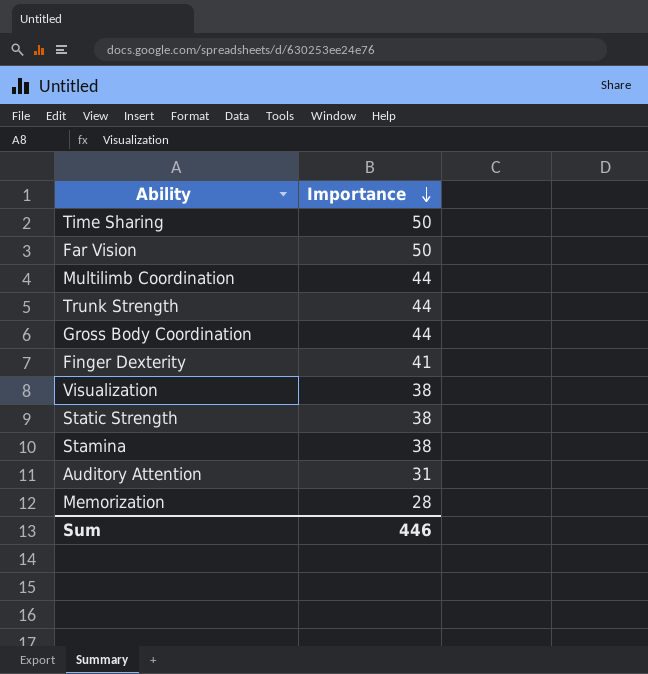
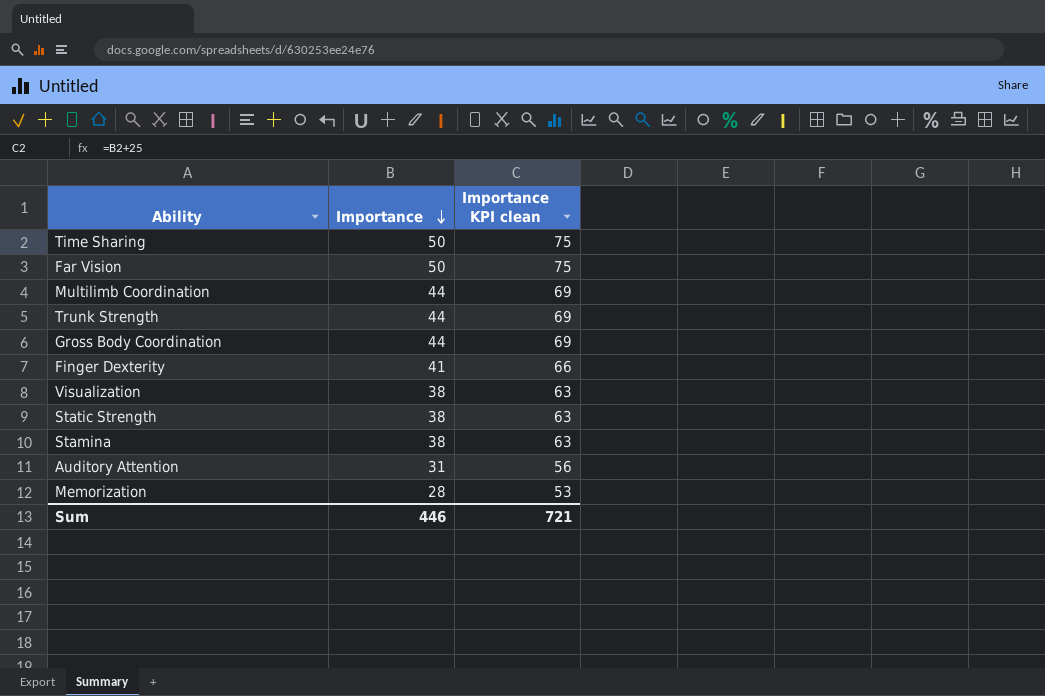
column Importance KPI clean | formula: none -> [Importance] + 25

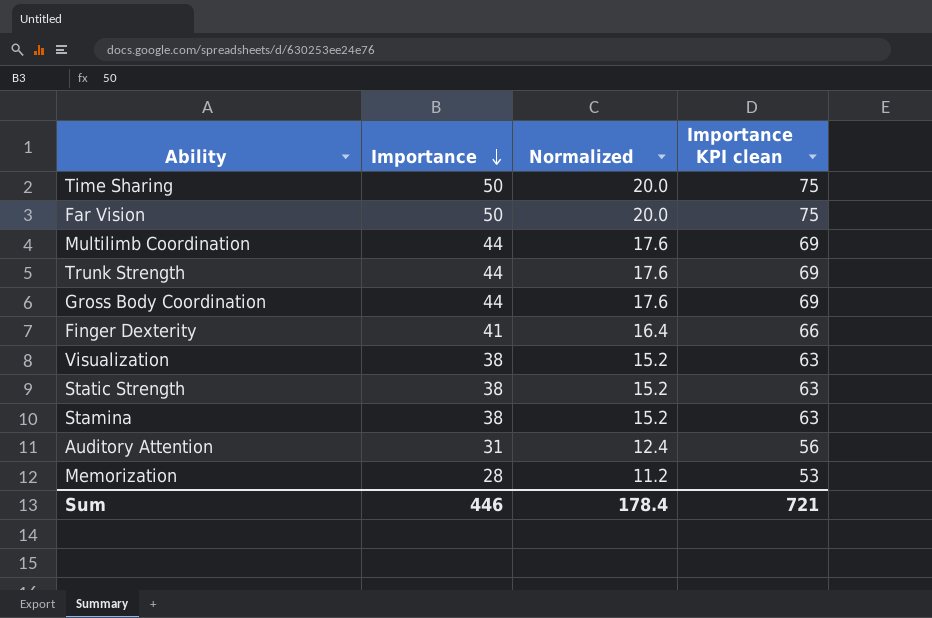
column Normalized | formula: none -> [Importance] * 0.4

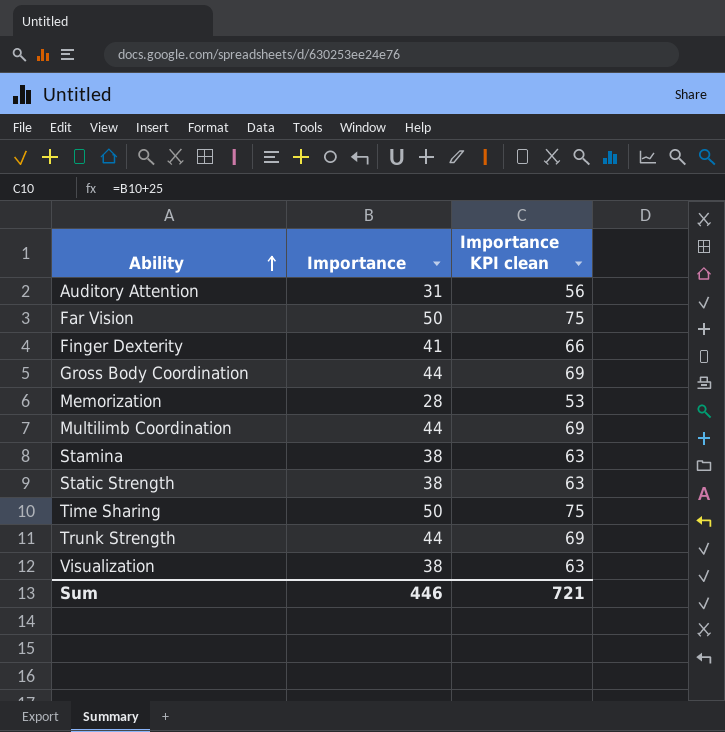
row order: Importance descending -> Ability ascending
column Normalized | formula: [Importance] * 0.4 -> none

